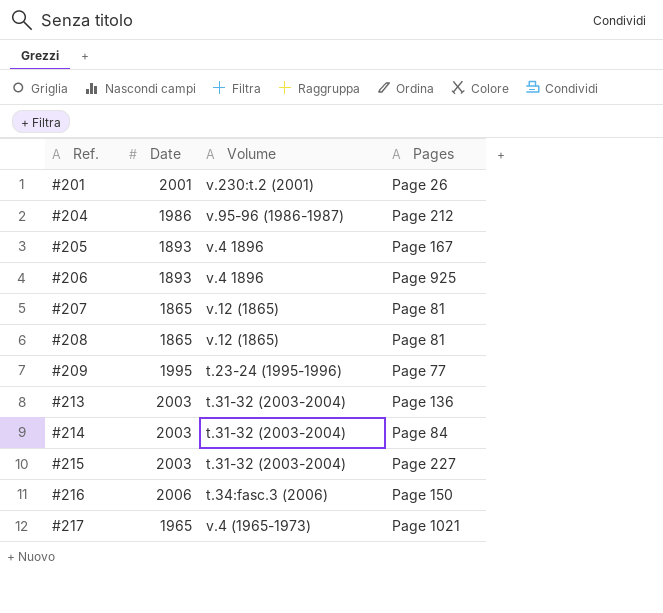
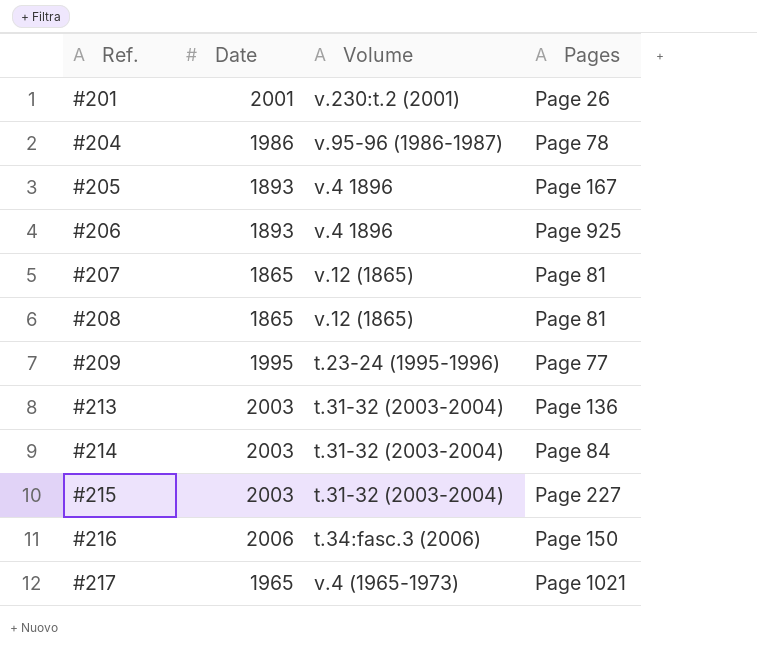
#204 | Pages: Page 212 -> Page 78

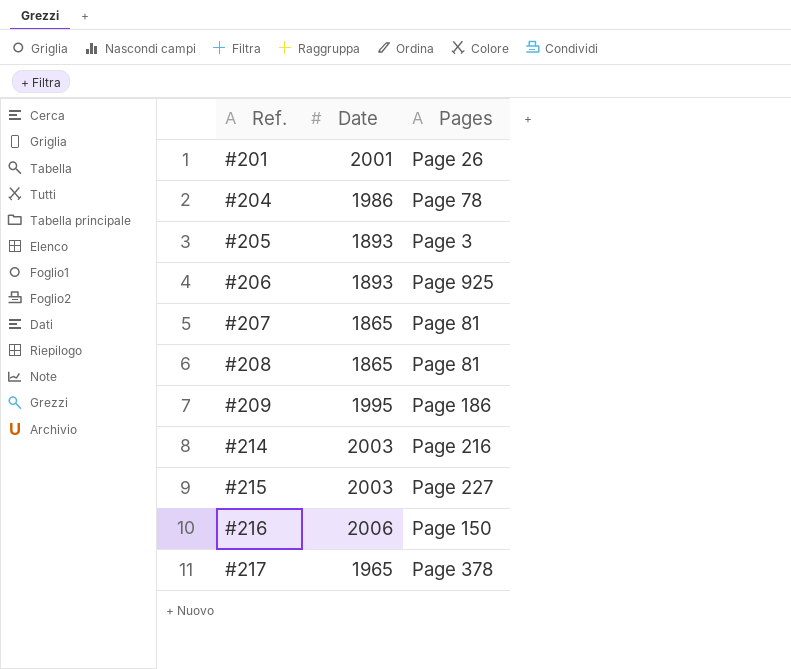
column Volume | position: 3 -> none
row #213: 2003 | t.31-32 (2003-2004) | Page 136 -> none
#205 | Pages: Page 167 -> Page 3
#209 | Pages: Page 77 -> Page 186
#214 | Pages: Page 84 -> Page 216
#217 | Pages: Page 1021 -> Page 378

